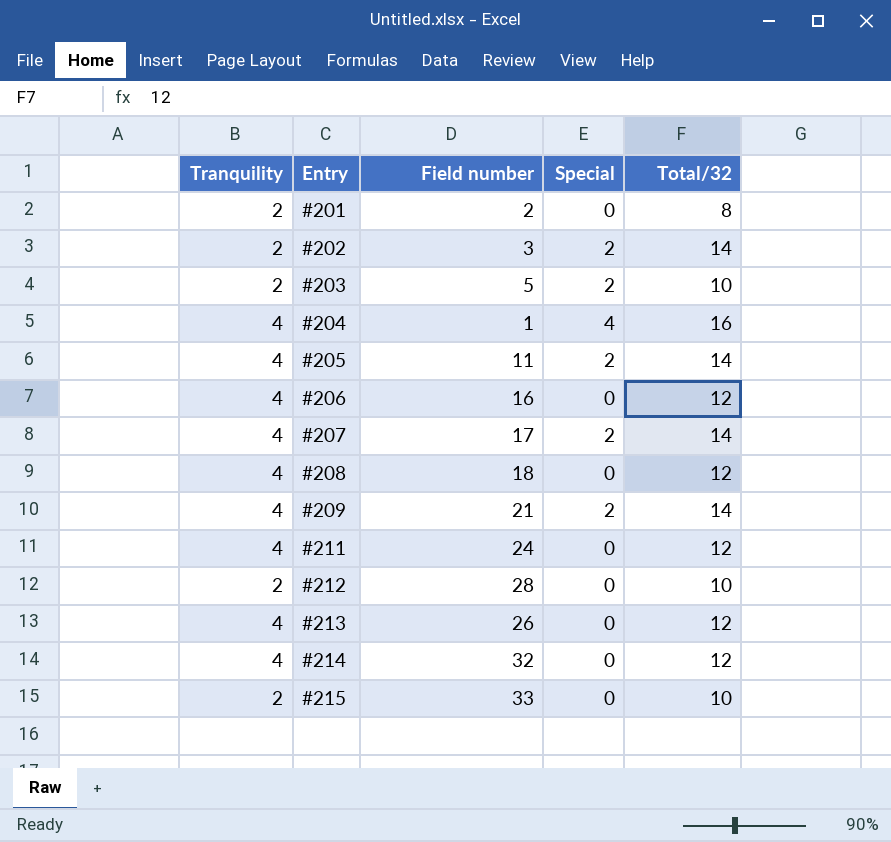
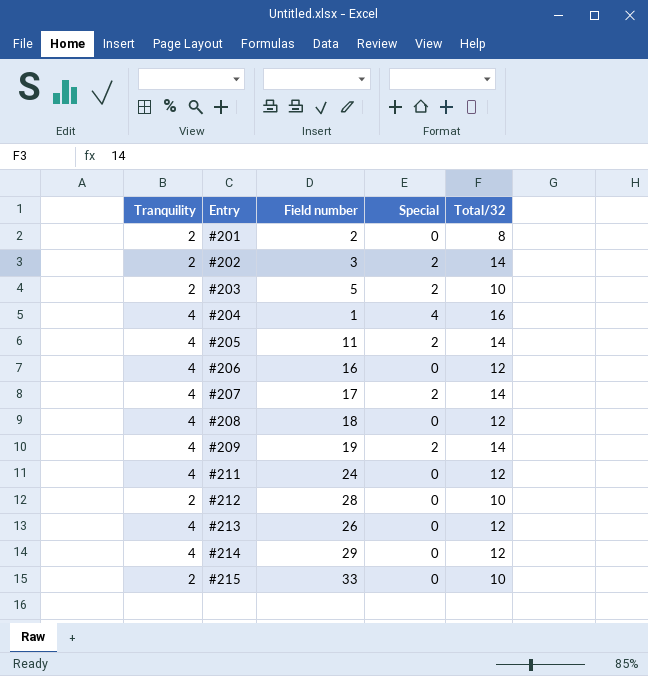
#209 | Field number: 21 -> 19
#214 | Field number: 32 -> 29

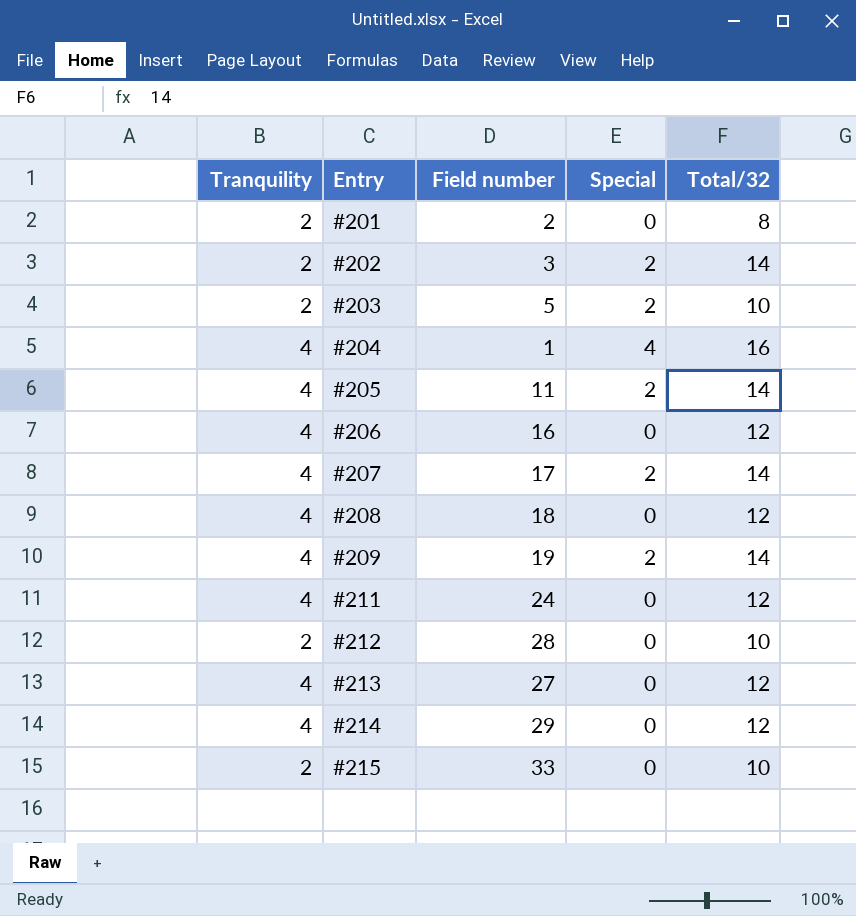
#213 | Field number: 26 -> 27

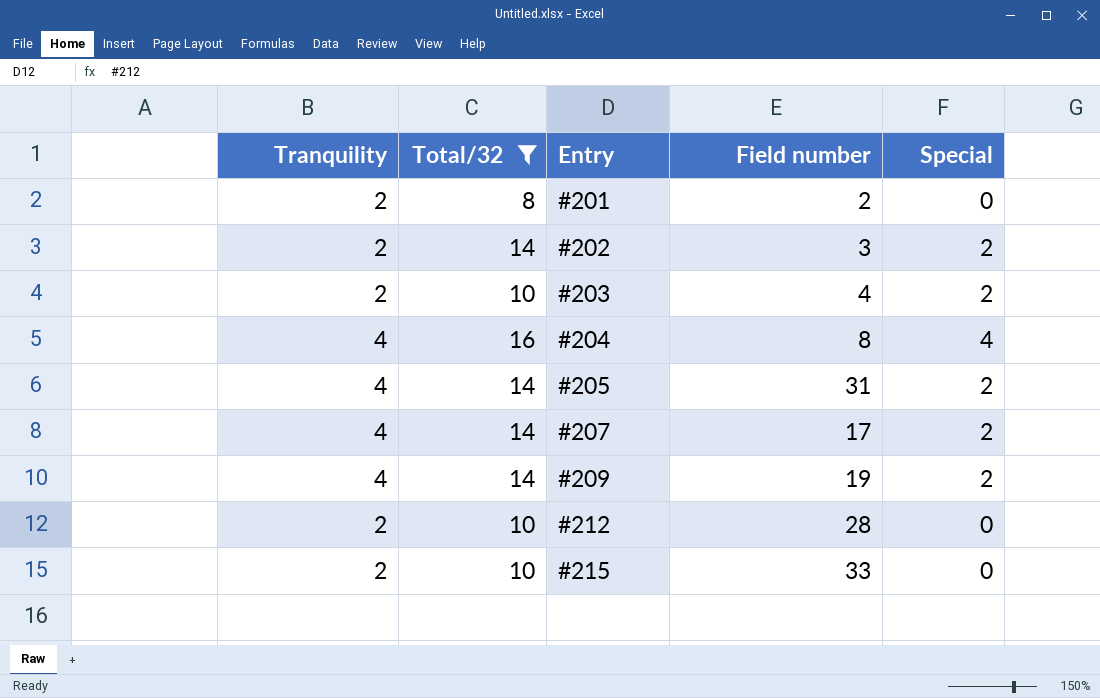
filter: none -> Total/32 != 12
column Total/32 | position: 5 -> 2
#203 | Field number: 5 -> 4
#204 | Field number: 1 -> 8
#205 | Field number: 11 -> 31

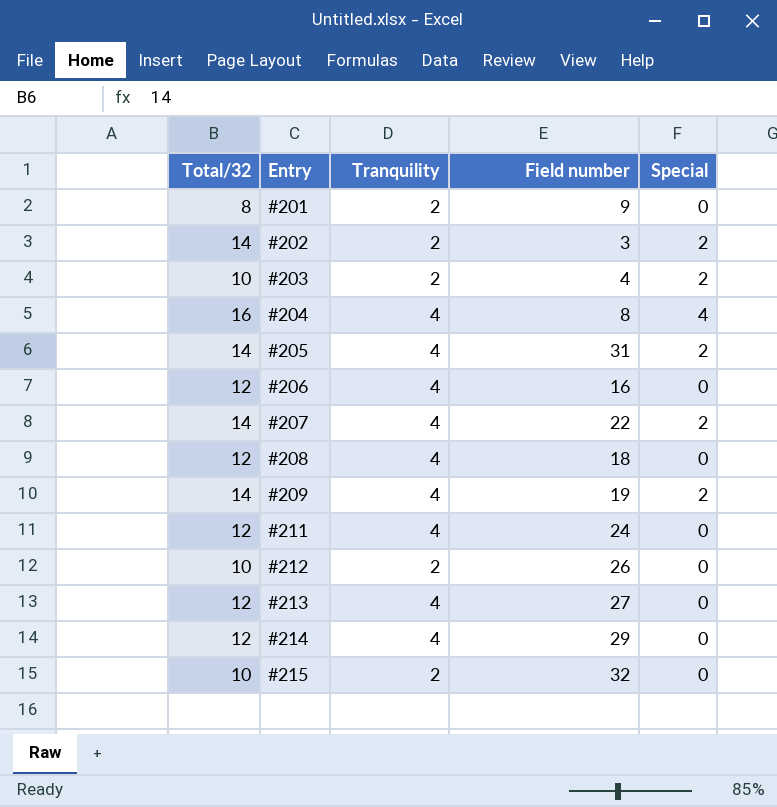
filter: Total/32 != 12 -> none
column Tranquility | position: 1 -> 3
#201 | Field number: 2 -> 9
#207 | Field number: 17 -> 22
#212 | Field number: 28 -> 26
#215 | Field number: 33 -> 32

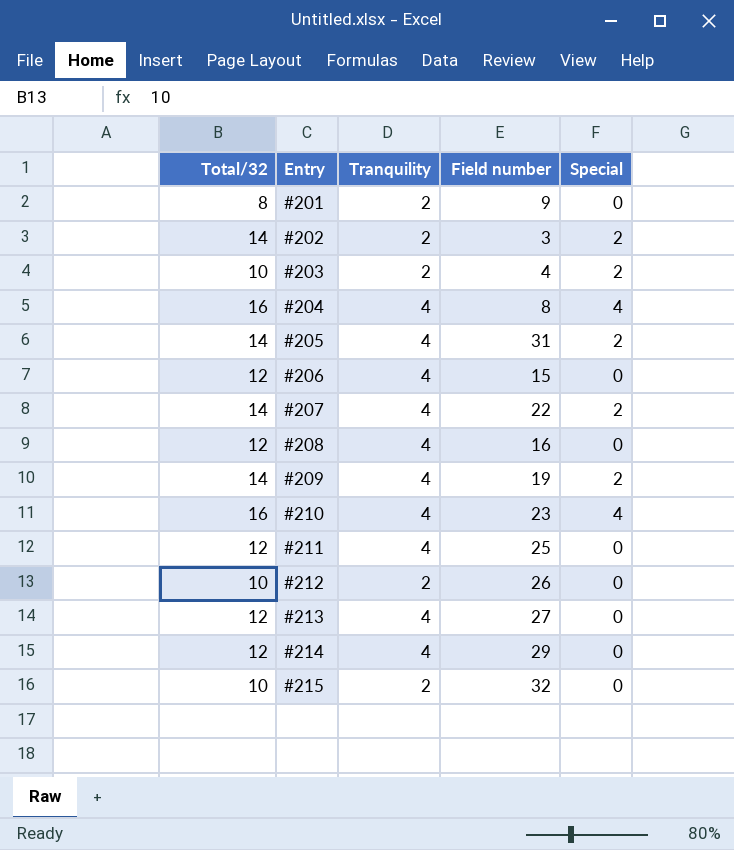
#206 | Field number: 16 -> 15
#208 | Field number: 18 -> 16
row #210: none -> 16 | 4 | 23 | 4
#211 | Field number: 24 -> 25

